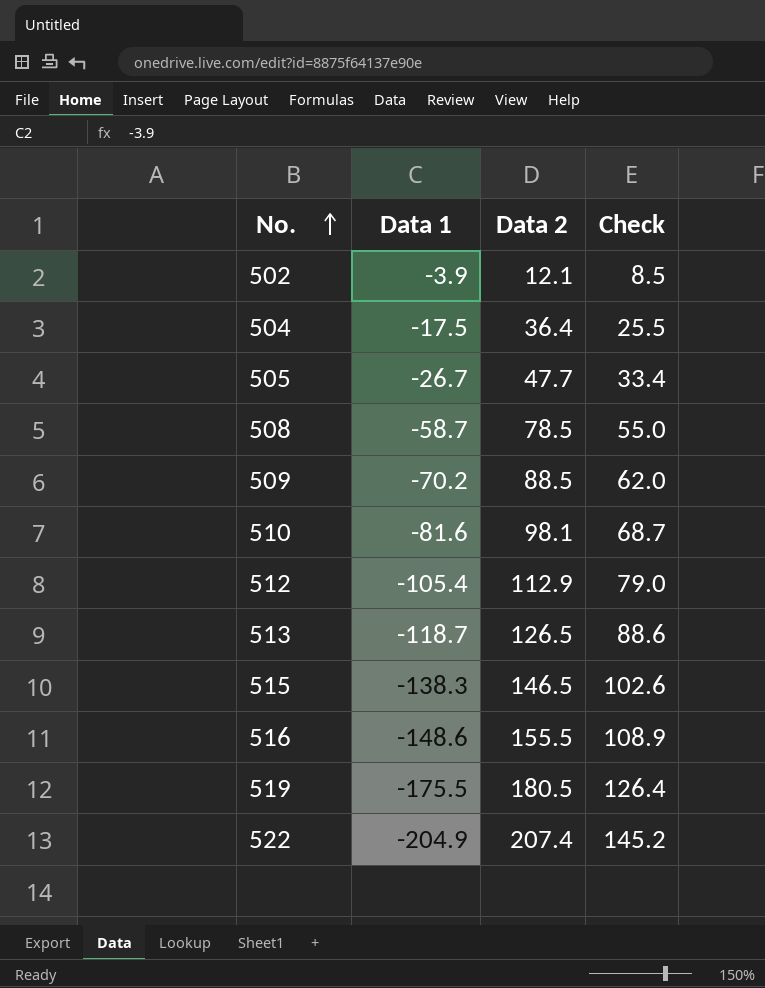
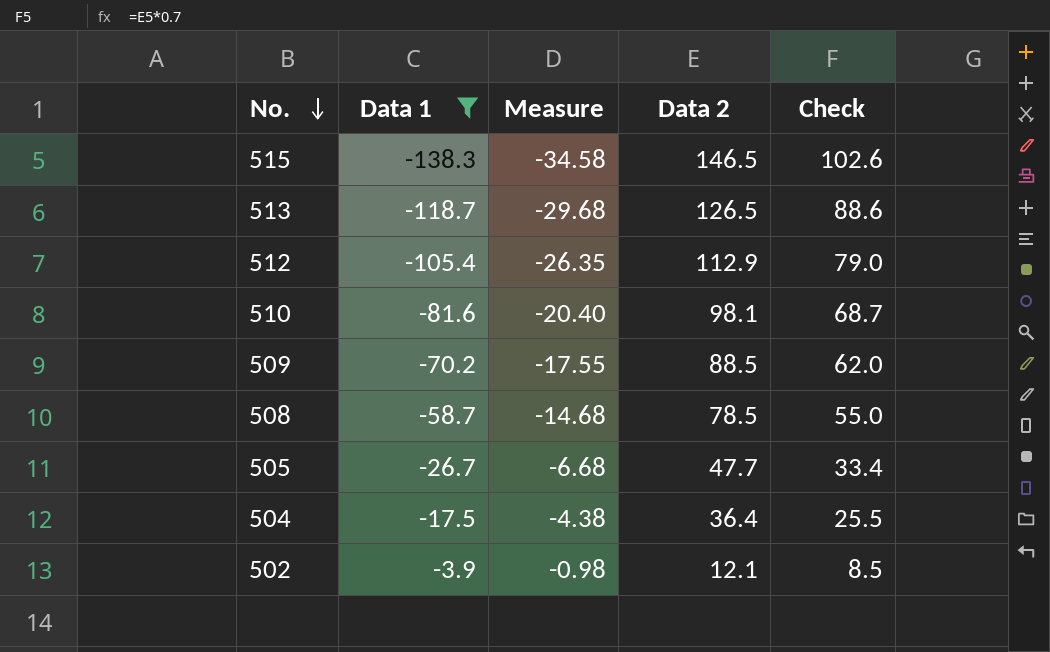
filter: none -> Data 1 >= -138.3
row order: No. ascending -> No. descending
column Measure | formula: none -> [Data 1] * 0.25

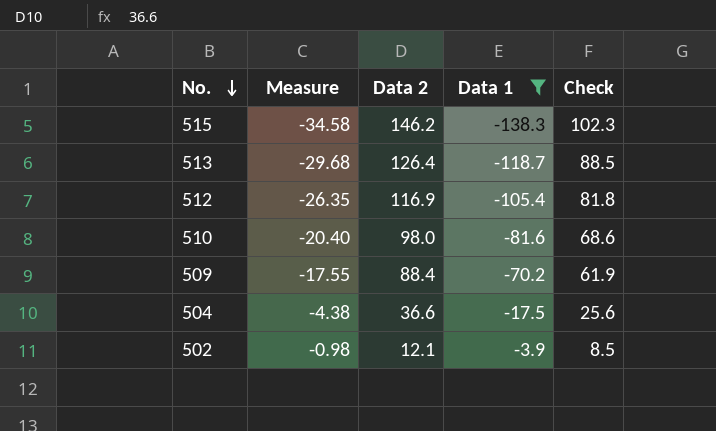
column Data 1 | position: 2 -> 4
row 508: -58.7 | -14.68 | 78.5 | 55.0 -> none
row 505: -26.7 | -6.68 | 47.7 | 33.4 -> none
515 | Data 2: 146.5 -> 146.2
515 | Check: 102.6 -> 102.3
513 | Data 2: 126.5 -> 126.4
513 | Check: 88.6 -> 88.5
512 | Data 2: 112.9 -> 116.9
512 | Check: 79.0 -> 81.8
510 | Data 2: 98.1 -> 98.0
510 | Check: 68.7 -> 68.6
509 | Data 2: 88.5 -> 88.4
509 | Check: 62.0 -> 61.9
504 | Data 2: 36.4 -> 36.6
504 | Check: 25.5 -> 25.6

